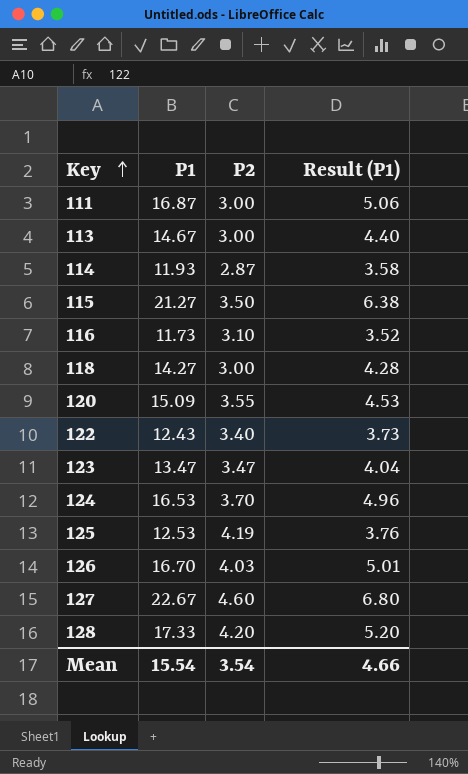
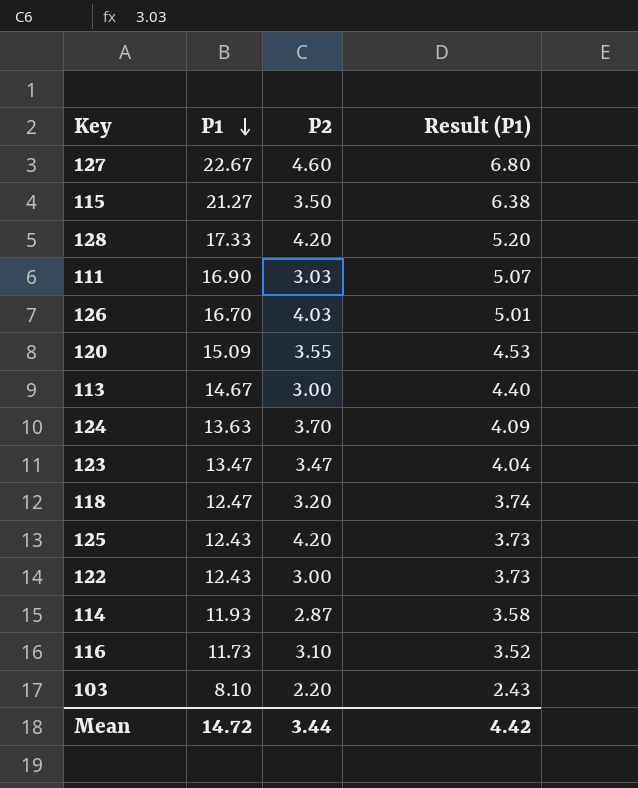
row order: Key ascending -> P1 descending
111 | P1: 16.87 -> 16.90
111 | P2: 3.00 -> 3.03
111 | Result (P1): 5.06 -> 5.07
124 | P1: 16.53 -> 13.63
124 | Result (P1): 4.96 -> 4.09
118 | P1: 14.27 -> 12.47
118 | P2: 3.00 -> 3.20
118 | Result (P1): 4.28 -> 3.74
125 | P1: 12.53 -> 12.43
125 | P2: 4.19 -> 4.20
125 | Result (P1): 3.76 -> 3.73
122 | P2: 3.40 -> 3.00
row 103: none -> 8.10 | 2.20 | 2.43
Mean | P1: 15.54 -> 14.72
Mean | P2: 3.54 -> 3.44
Mean | Result (P1): 4.66 -> 4.42

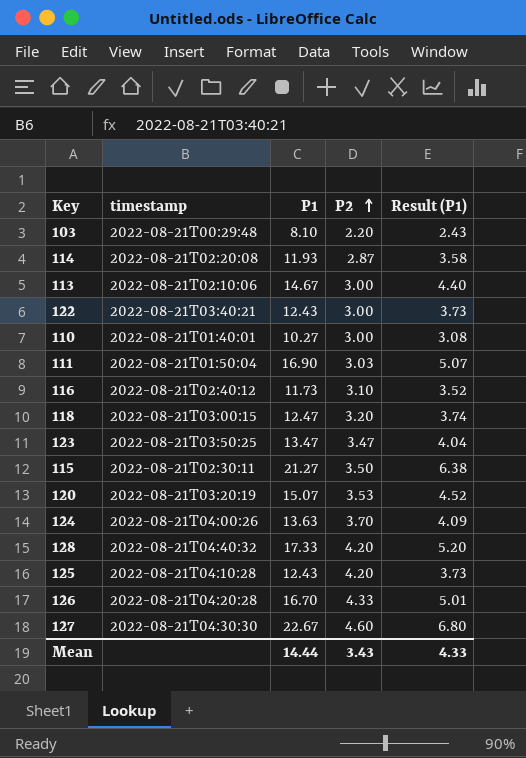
row order: P1 descending -> P2 ascending
column timestamp | position: none -> 2
row 110: none -> 2022-08-21T01:40:01 | 10.27 | 3.00 | 3.08
120 | P1: 15.09 -> 15.07
120 | P2: 3.55 -> 3.53
120 | Result (P1): 4.53 -> 4.52
126 | P2: 4.03 -> 4.33
Mean | P1: 14.72 -> 14.44
Mean | P2: 3.44 -> 3.43
Mean | Result (P1): 4.42 -> 4.33

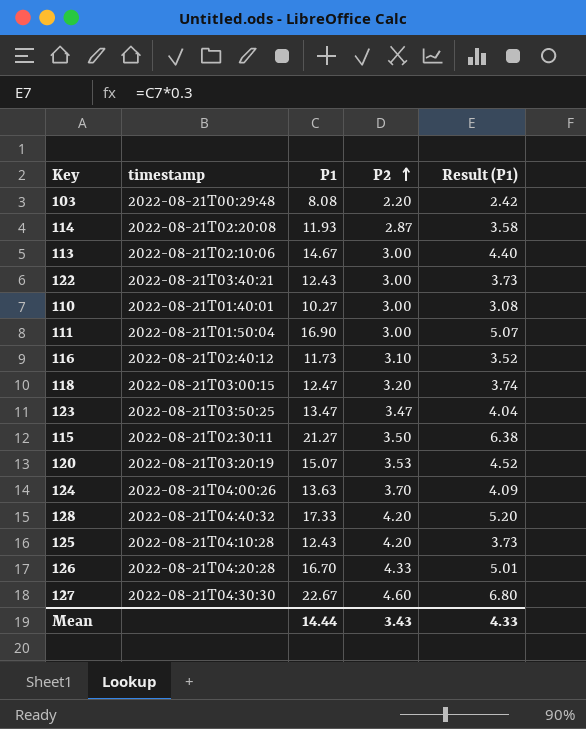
103 | P1: 8.10 -> 8.08
103 | Result (P1): 2.43 -> 2.42
111 | P2: 3.03 -> 3.00

